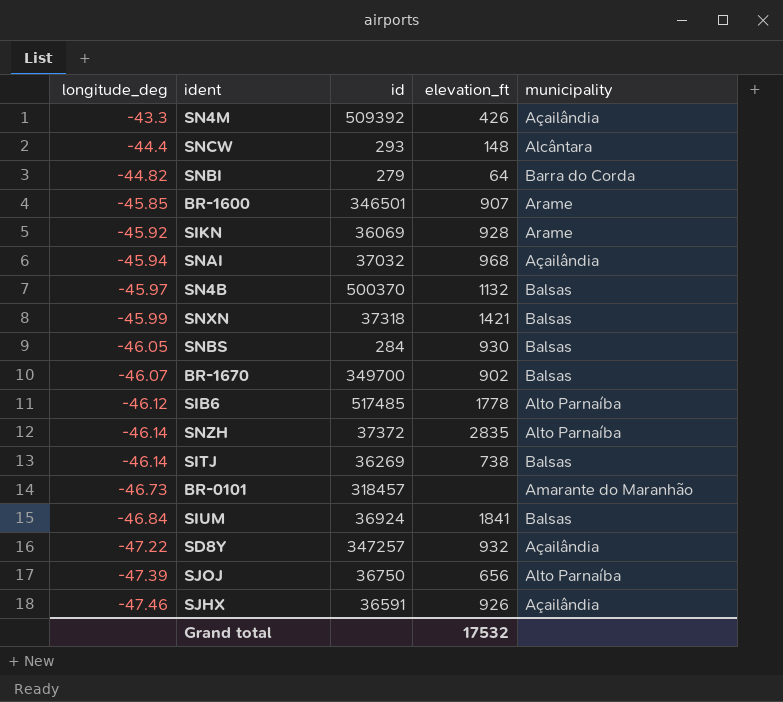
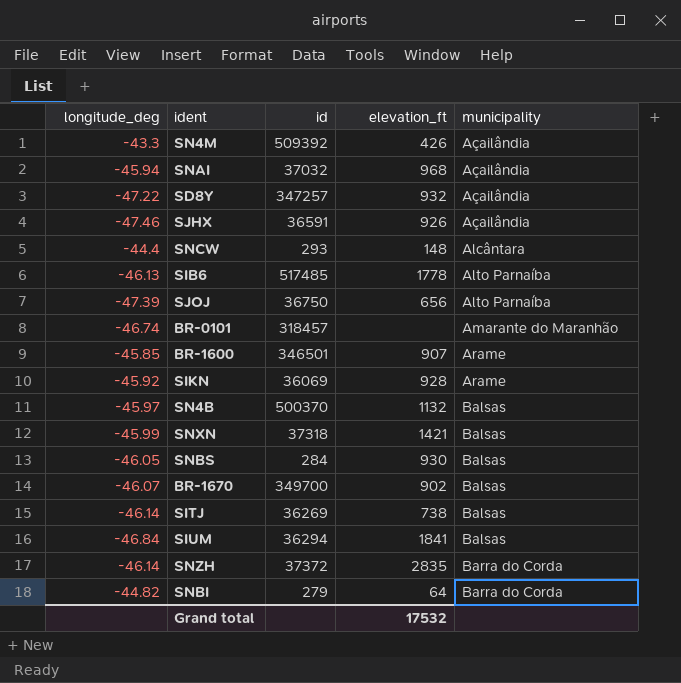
row order: longitude_deg descending -> municipality ascending
SIB6 | longitude_deg: -46.12 -> -46.13
BR-0101 | longitude_deg: -46.73 -> -46.74
SIUM | id: 36924 -> 36294
SNZH | municipality: Alto Parnaíba -> Barra do Corda

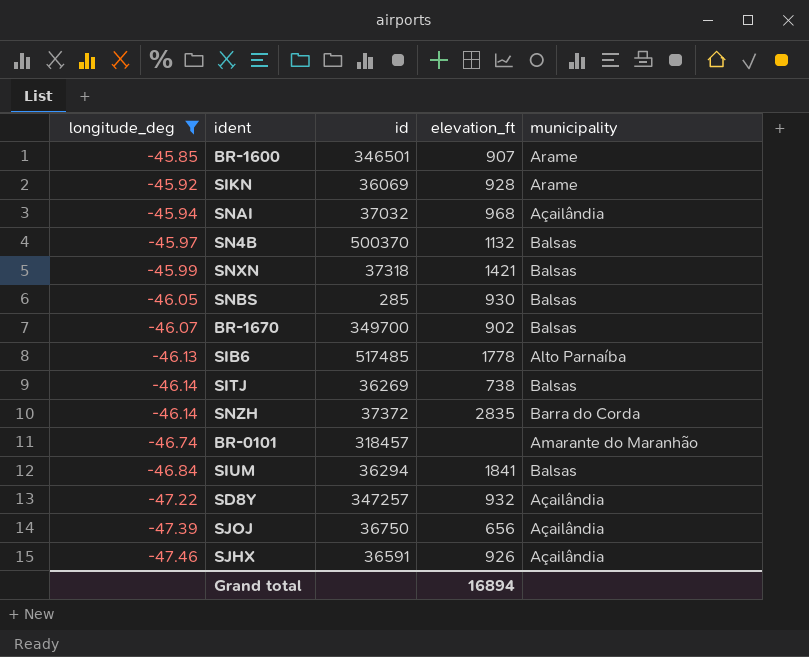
filter: none -> longitude_deg <= -45.85
row order: municipality ascending -> longitude_deg descending
SNBS | id: 284 -> 285
SJOJ | municipality: Alto Parnaíba -> Açailândia
Grand total | elevation_ft: 17532 -> 16894

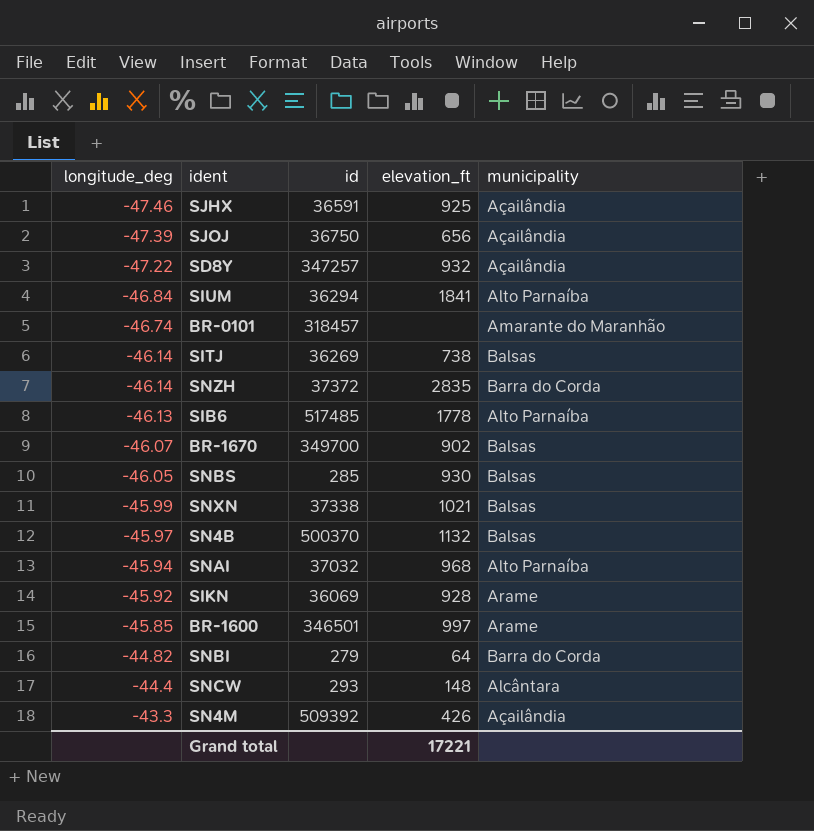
filter: longitude_deg <= -45.85 -> none
row order: longitude_deg descending -> longitude_deg ascending
SJHX | elevation_ft: 926 -> 925
SIUM | municipality: Balsas -> Alto Parnaíba
SNXN | id: 37318 -> 37338
SNXN | elevation_ft: 1421 -> 1021
SNAI | municipality: Açailândia -> Alto Parnaíba
BR-1600 | elevation_ft: 907 -> 997
Grand total | elevation_ft: 16894 -> 17221

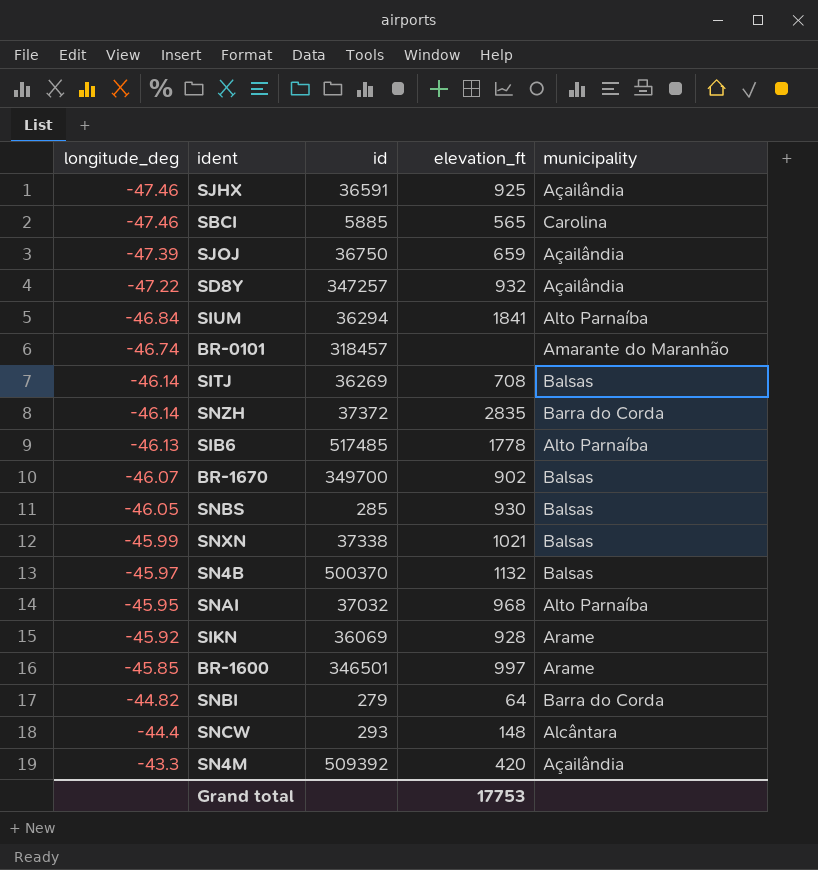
row SBCI: none -> -47.46 | 5885 | 565 | Carolina
SJOJ | elevation_ft: 656 -> 659
SITJ | elevation_ft: 738 -> 708
SNAI | longitude_deg: -45.94 -> -45.95
SN4M | elevation_ft: 426 -> 420
Grand total | elevation_ft: 17221 -> 17753

